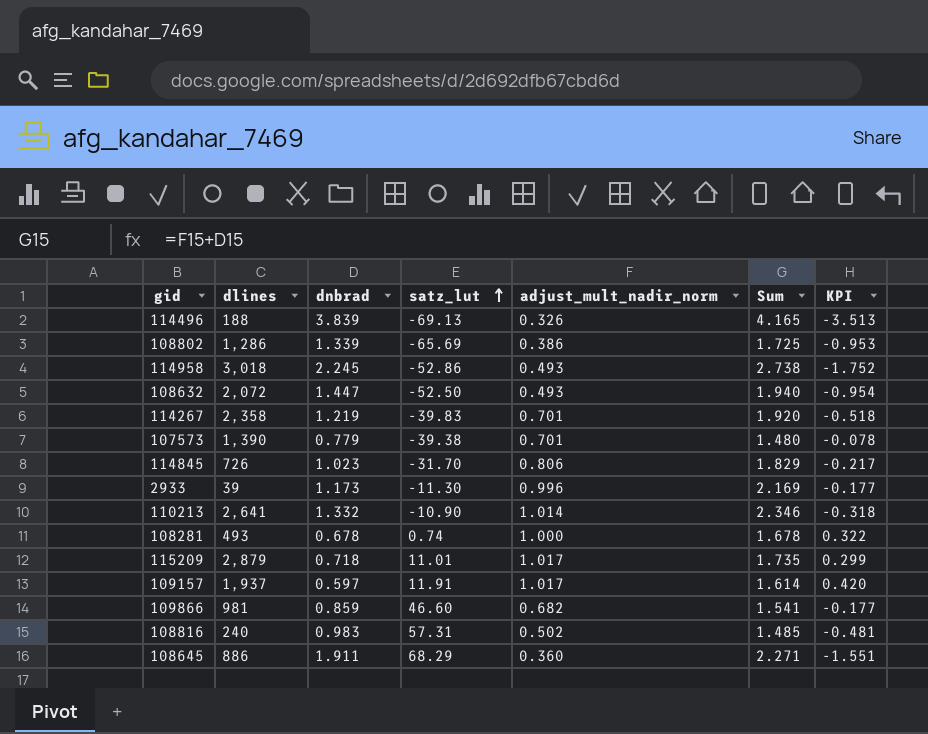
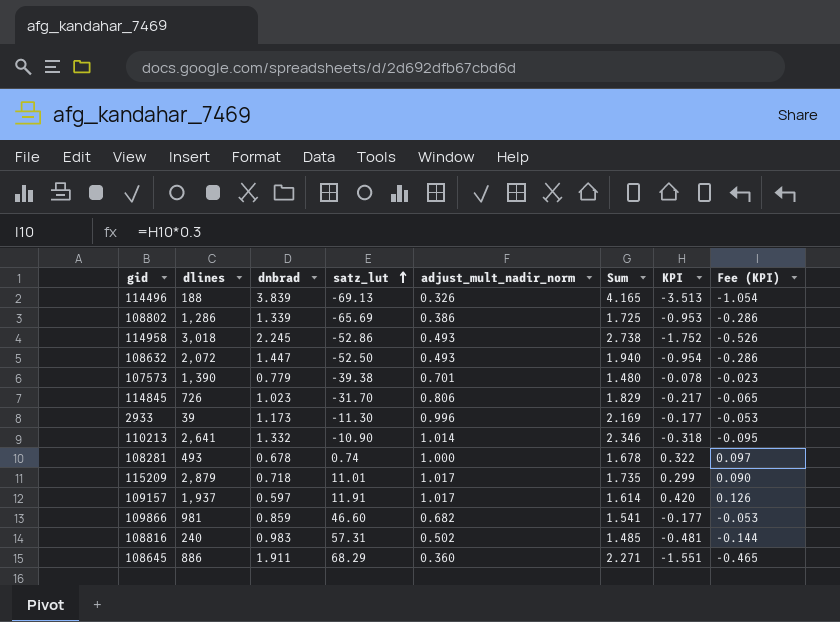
column Fee (KPI) | formula: none -> [KPI] * 0.3
row 114267: 2,358 | 1.219 | -39.83 | 0.701 | 1.920 | -0.518 -> none

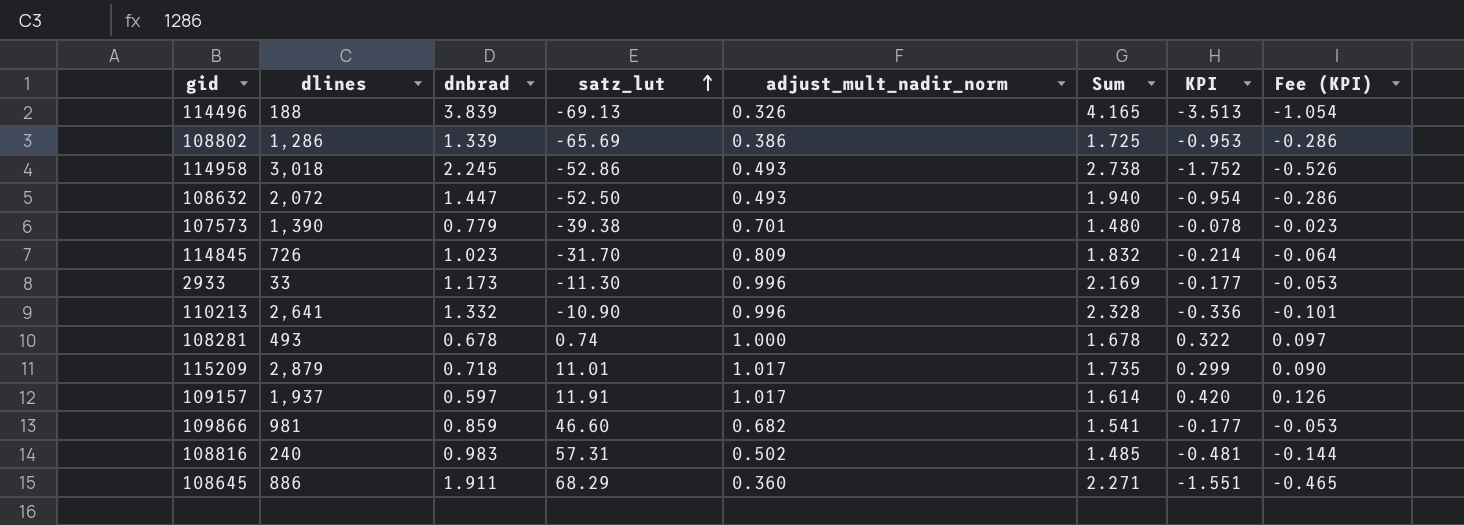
114845 | adjust_mult_nadir_norm: 0.806 -> 0.809
114845 | Sum: 1.829 -> 1.832
114845 | KPI: -0.217 -> -0.214
114845 | Fee (KPI): -0.065 -> -0.064
2933 | dlines: 39 -> 33
110213 | adjust_mult_nadir_norm: 1.014 -> 0.996
110213 | Sum: 2.346 -> 2.328
110213 | KPI: -0.318 -> -0.336
110213 | Fee (KPI): -0.095 -> -0.101

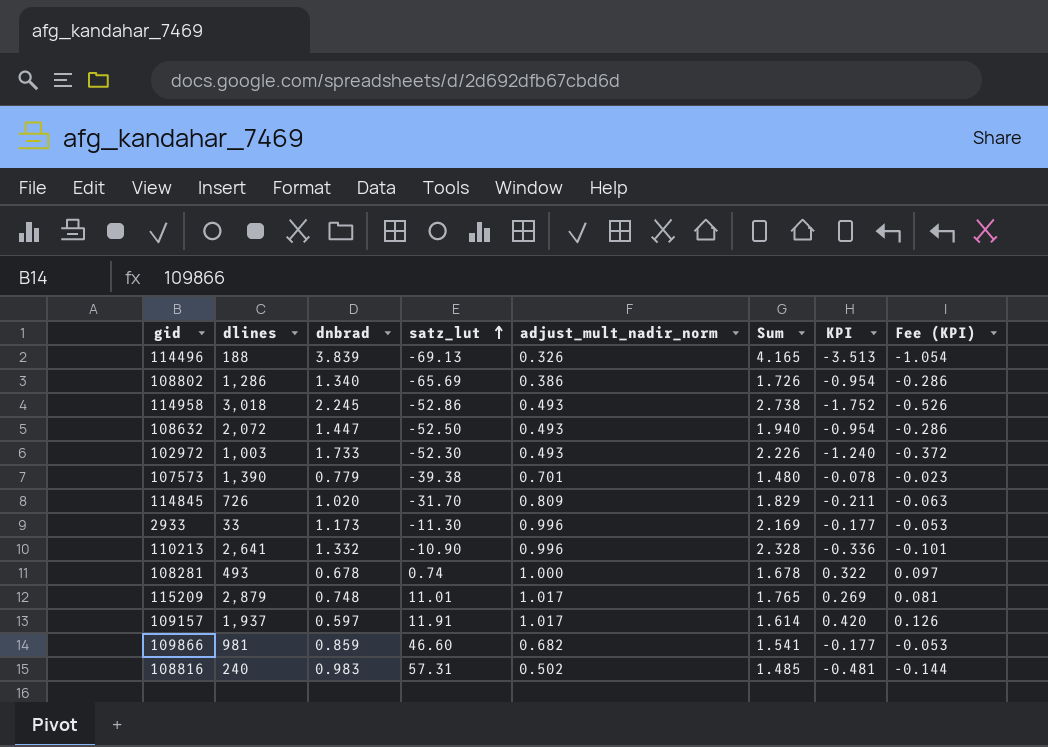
row 108645: 886 | 1.911 | 68.29 | 0.360 | 2.271 | -1.551 | -0.465 -> none
108802 | dnbrad: 1.339 -> 1.340
108802 | Sum: 1.725 -> 1.726
108802 | KPI: -0.953 -> -0.954
row 102972: none -> 1,003 | 1.733 | -52.30 | 0.493 | 2.226 | -1.240 | -0.372
114845 | dnbrad: 1.023 -> 1.020
114845 | Sum: 1.832 -> 1.829
114845 | KPI: -0.214 -> -0.211
114845 | Fee (KPI): -0.064 -> -0.063
115209 | dnbrad: 0.718 -> 0.748
115209 | Sum: 1.735 -> 1.765
115209 | KPI: 0.299 -> 0.269
115209 | Fee (KPI): 0.090 -> 0.081

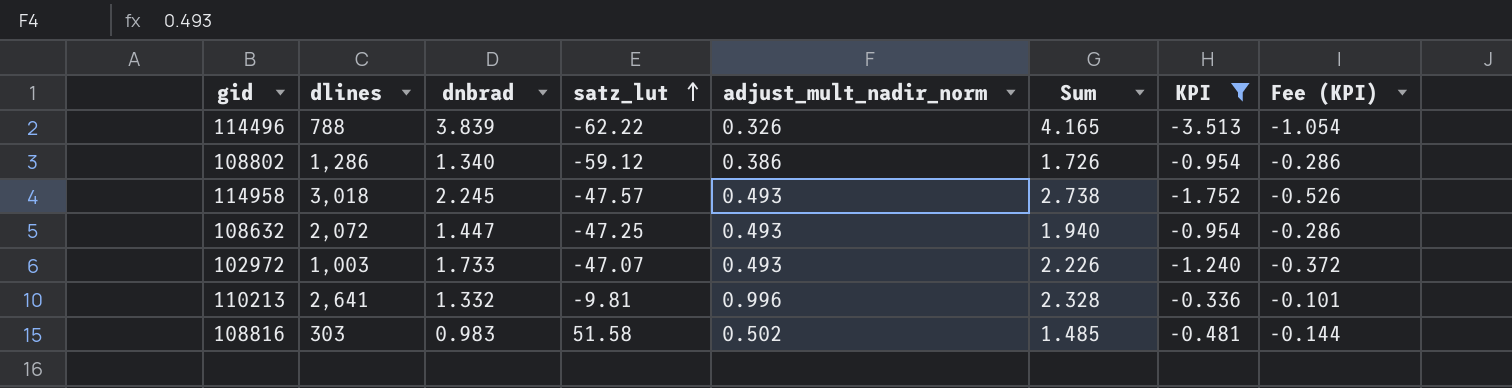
filter: none -> KPI <= -0.336
114496 | dlines: 188 -> 788
114496 | satz_lut: -69.13 -> -62.22
108802 | satz_lut: -65.69 -> -59.12
114958 | satz_lut: -52.86 -> -47.57
108632 | satz_lut: -52.50 -> -47.25
102972 | satz_lut: -52.30 -> -47.07
110213 | satz_lut: -10.90 -> -9.81
108816 | dlines: 240 -> 303
108816 | satz_lut: 57.31 -> 51.58

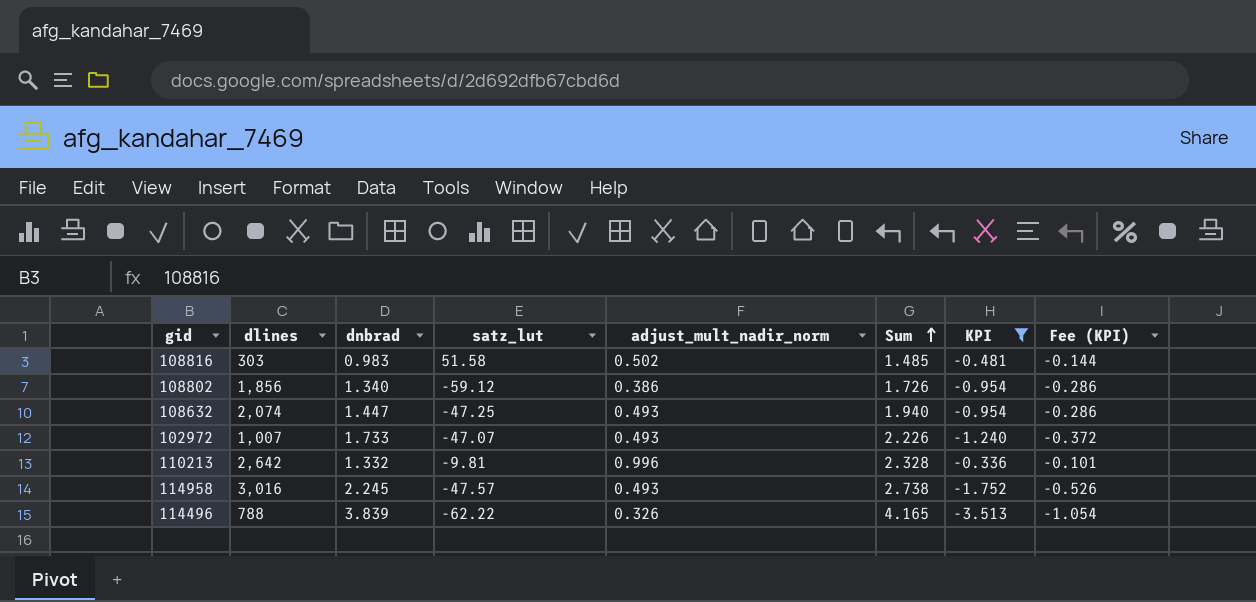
row order: satz_lut ascending -> Sum ascending
108802 | dlines: 1,286 -> 1,856
108632 | dlines: 2,072 -> 2,074
102972 | dlines: 1,003 -> 1,007
110213 | dlines: 2,641 -> 2,642
114958 | dlines: 3,018 -> 3,016

